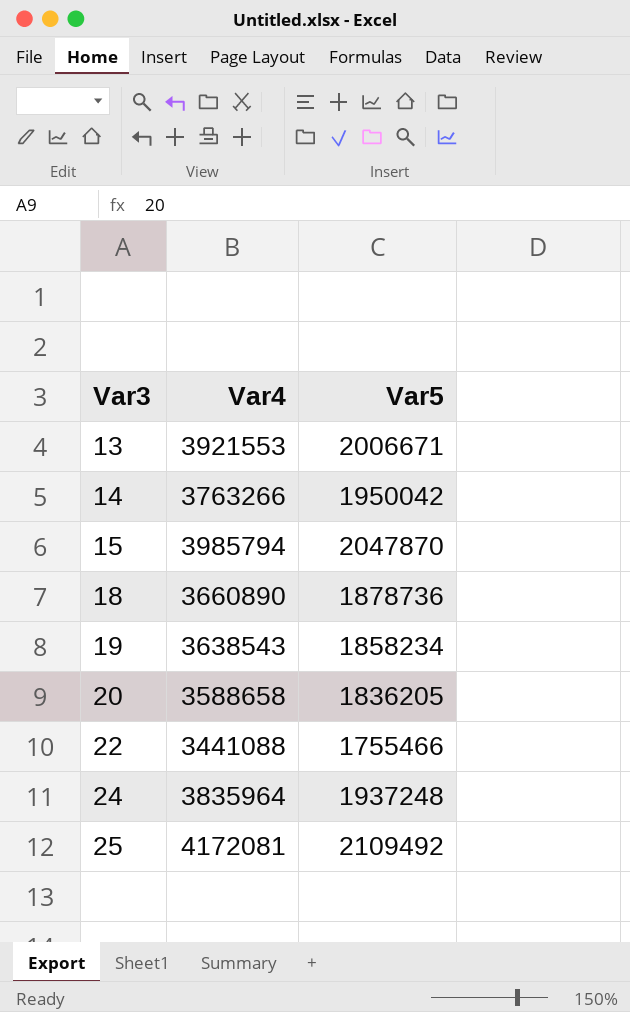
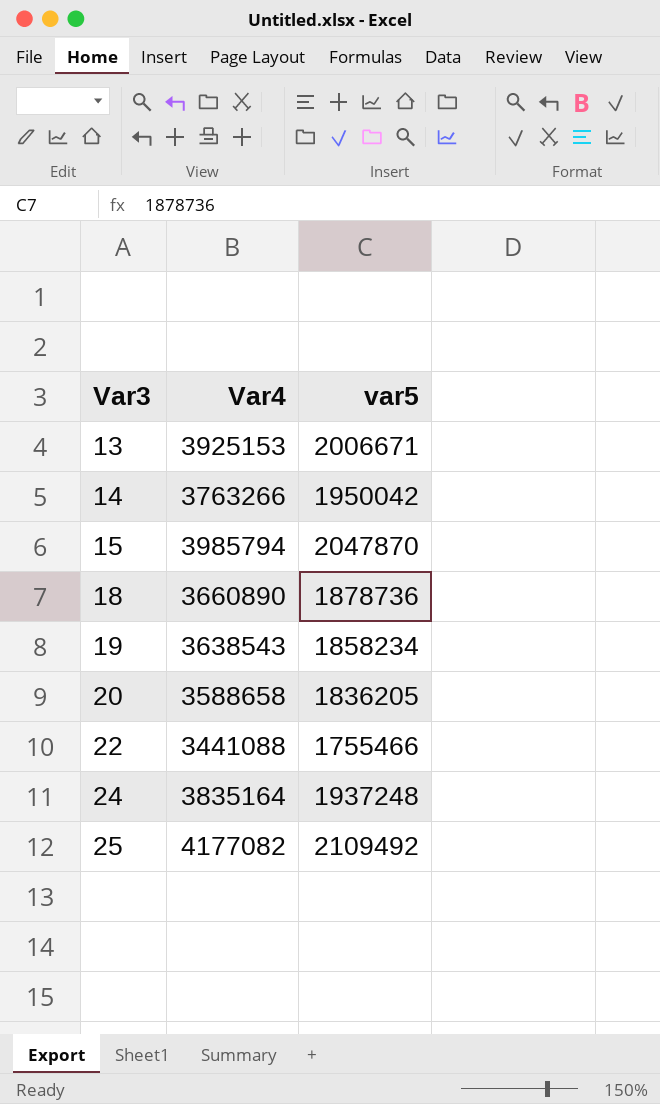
column name: Var5 -> var5
13 | Var4: 3921553 -> 3925153
24 | Var4: 3835964 -> 3835164
25 | Var4: 4172081 -> 4177082

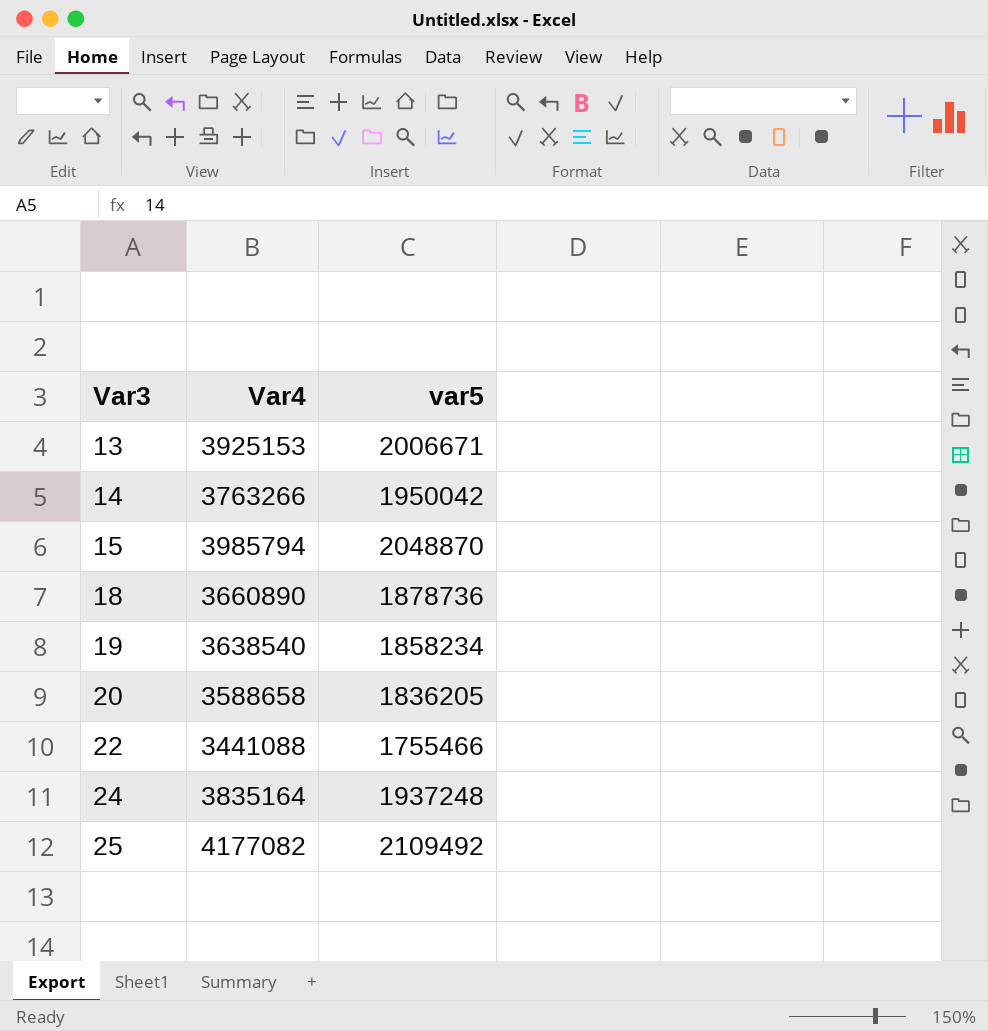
15 | var5: 2047870 -> 2048870
19 | Var4: 3638543 -> 3638540

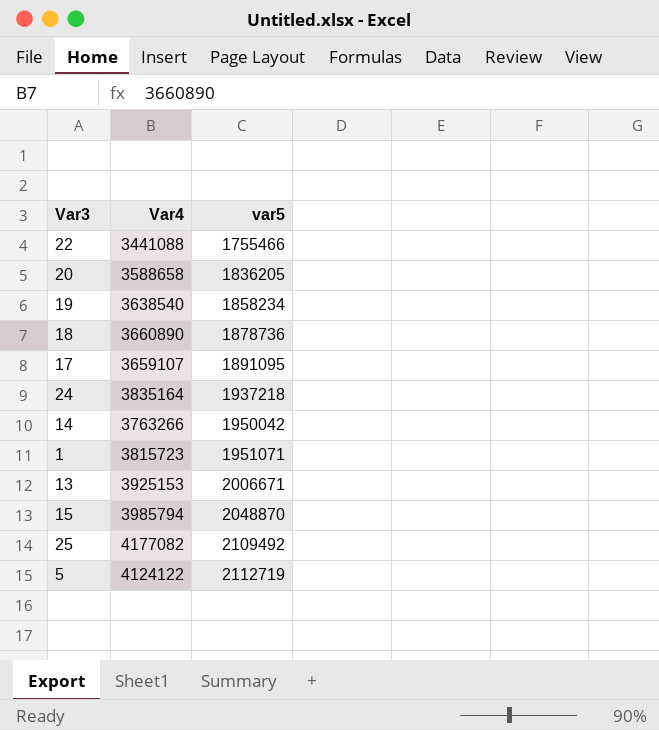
row order: Var3 ascending -> var5 ascending
row 17: none -> 3659107 | 1891095
24 | var5: 1937248 -> 1937218
row 1: none -> 3815723 | 1951071
row 5: none -> 4124122 | 2112719

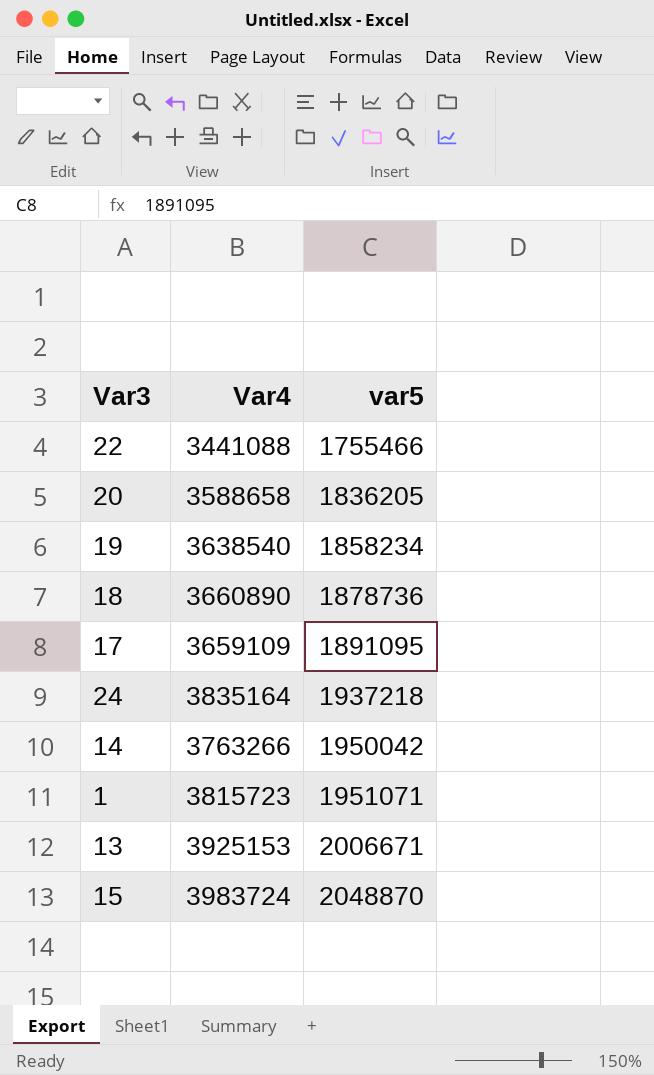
row 25: 4177082 | 2109492 -> none
row 5: 4124122 | 2112719 -> none
17 | Var4: 3659107 -> 3659109
15 | Var4: 3985794 -> 3983724

